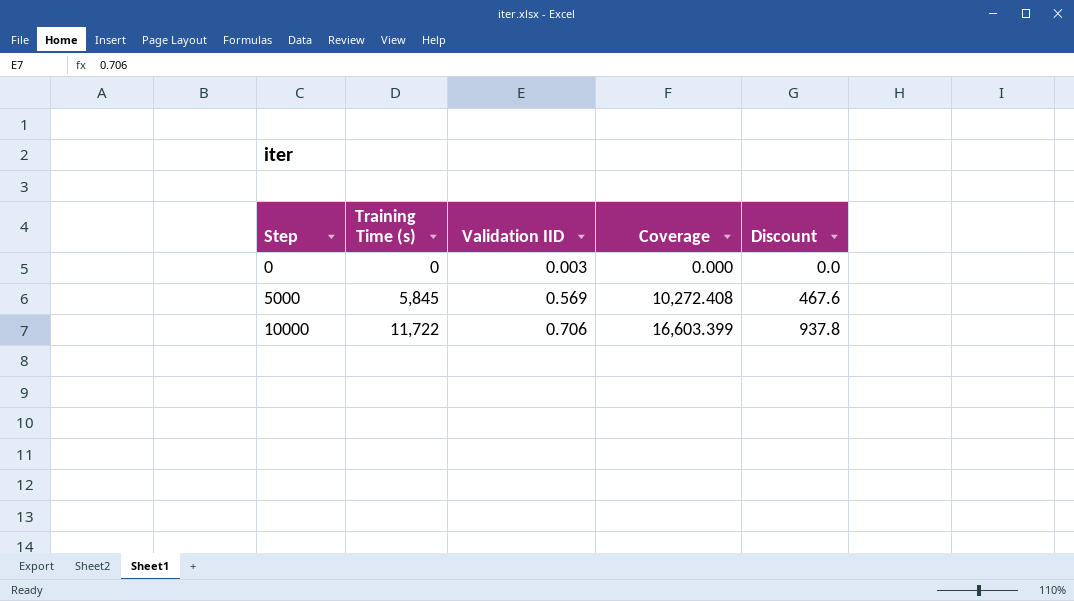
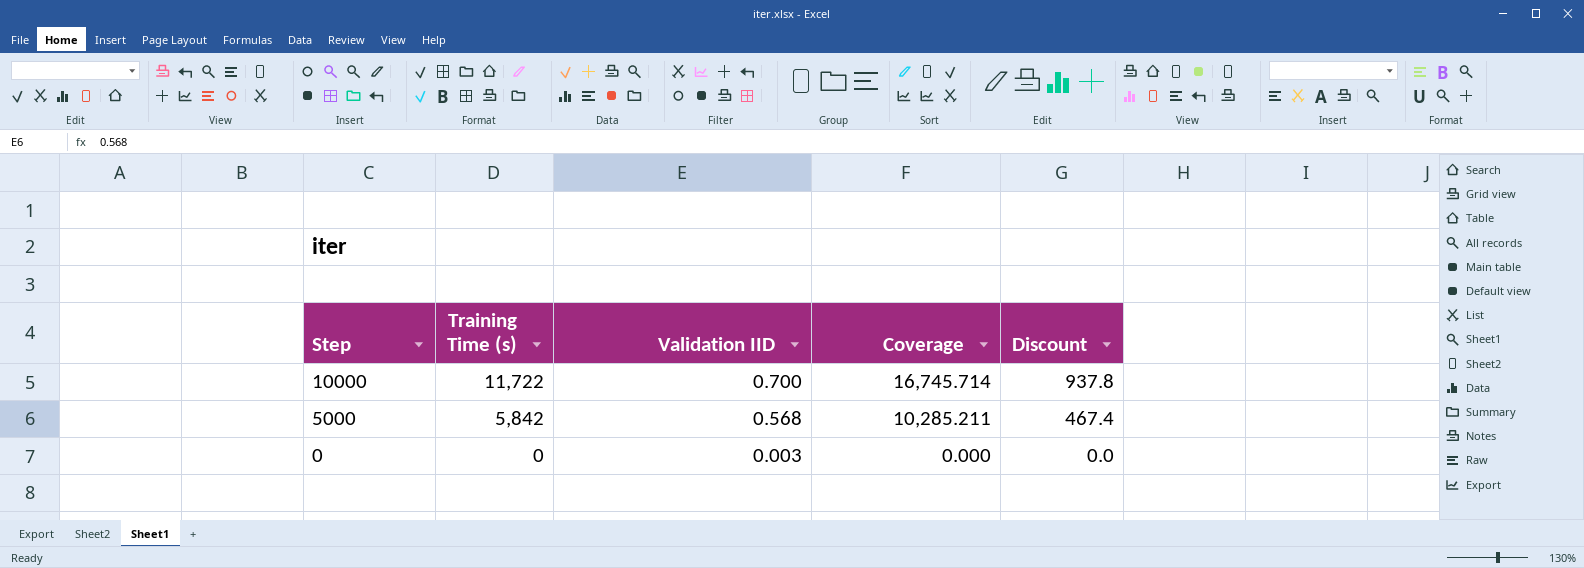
row order: Step ascending -> Step descending
10000 | Validation IID: 0.706 -> 0.700
10000 | Coverage: 16,603.399 -> 16,745.714
5000 | Training Time (s): 5,845 -> 5,842
5000 | Validation IID: 0.569 -> 0.568
5000 | Coverage: 10,272.408 -> 10,285.211
5000 | Discount: 467.6 -> 467.4

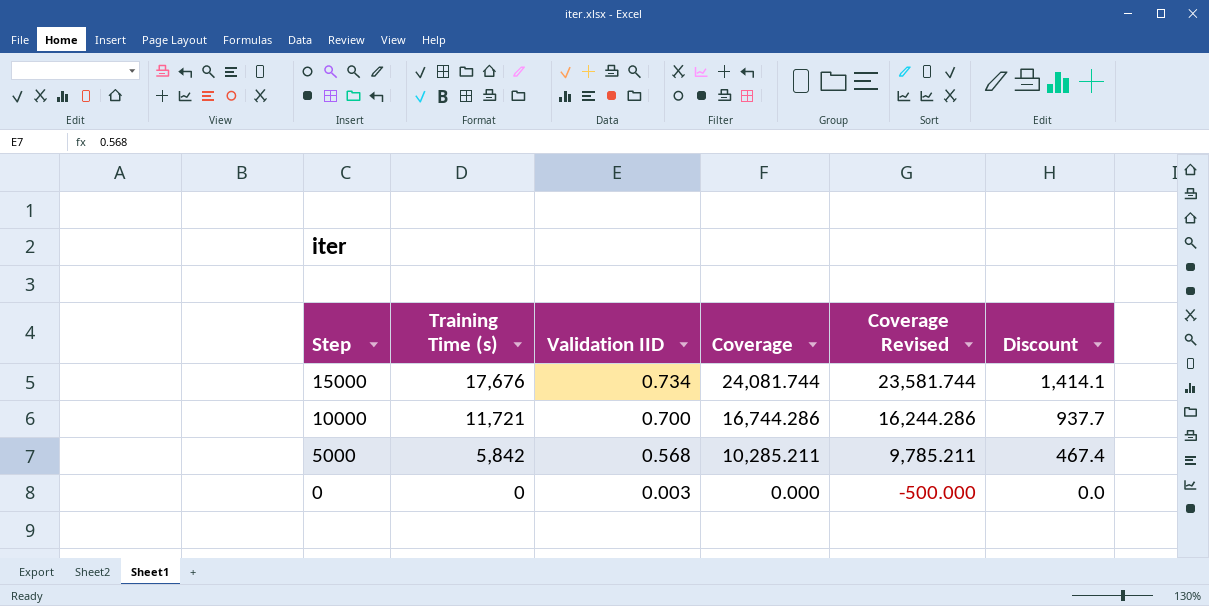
column Coverage Revised | formula: none -> [Coverage] - 500
row 15000: none -> 17,676 | 0.734 | 24,081.744 | 23,581.744 | 1,414.1
10000 | Training Time (s): 11,722 -> 11,721
10000 | Coverage: 16,745.714 -> 16,744.286
10000 | Discount: 937.8 -> 937.7

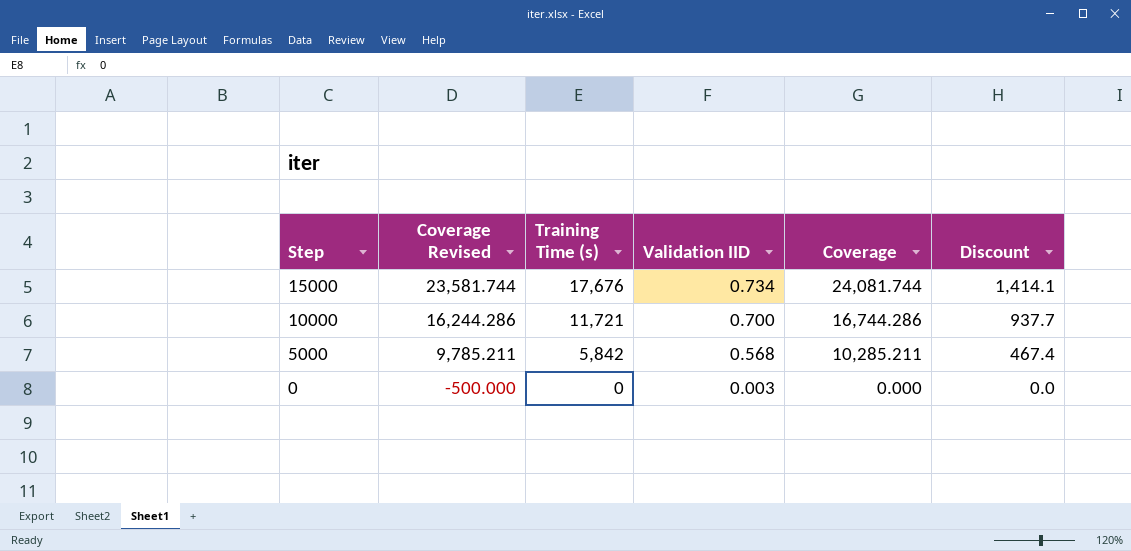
column Coverage Revised | position: 5 -> 2

